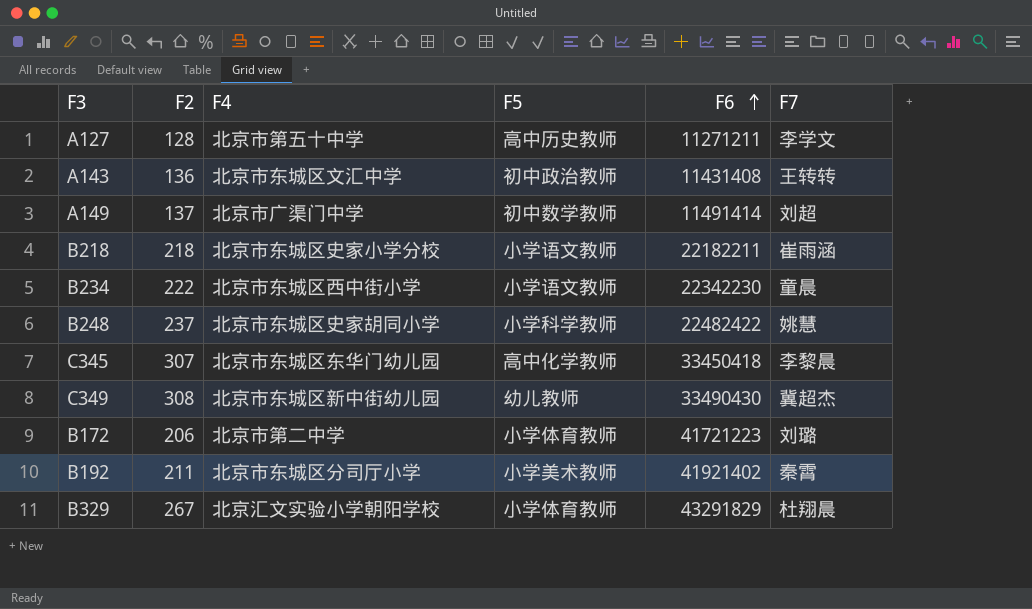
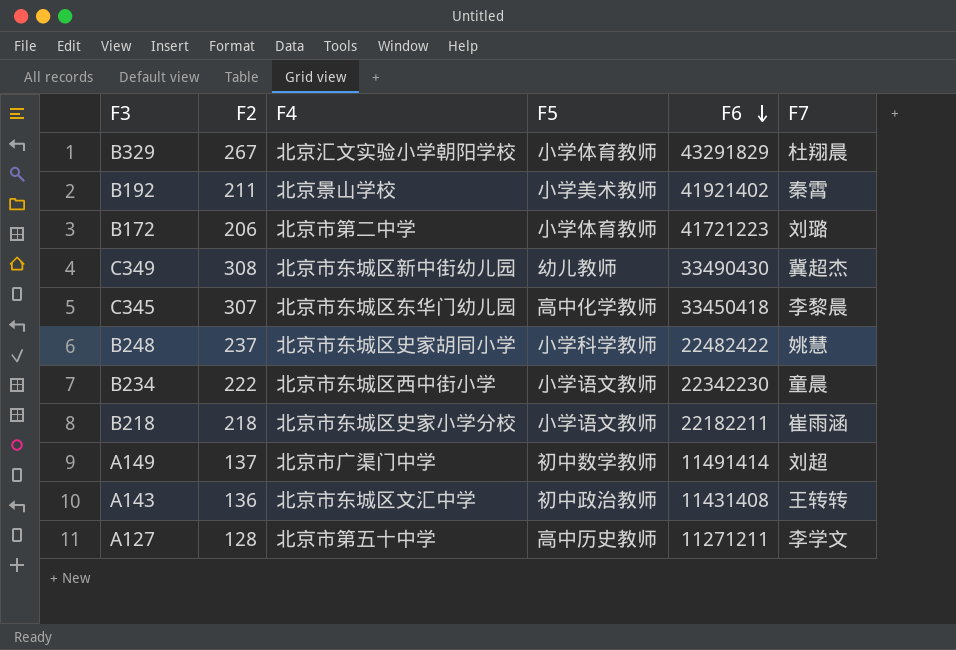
row order: F6 ascending -> F6 descending
B192 | F4: 北京市东城区分司厅小学 -> 北京景山学校

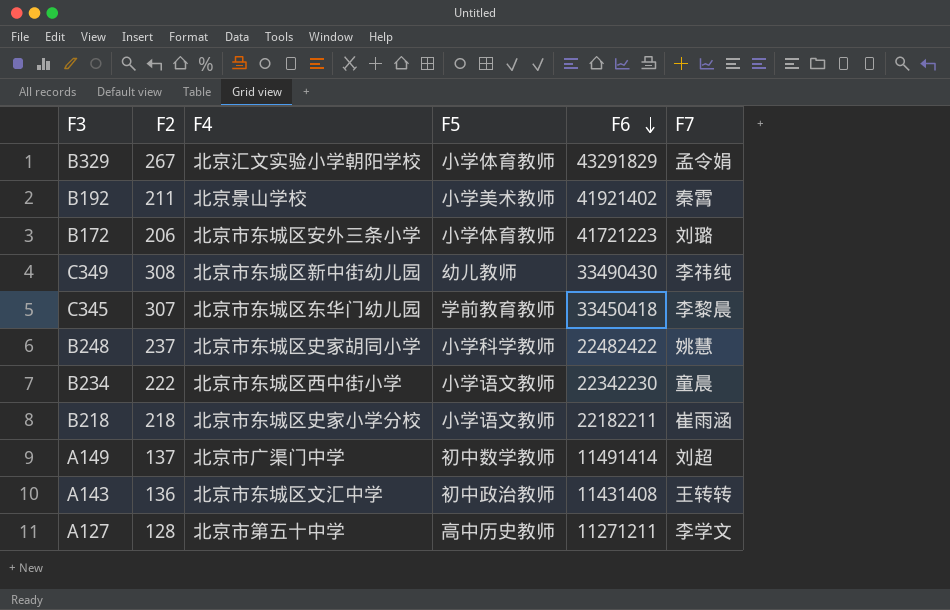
B329 | F7: 杜翔晨 -> 孟令娟
B172 | F4: 北京市第二中学 -> 北京市东城区安外三条小学
C349 | F7: 冀超杰 -> 李祎纯
C345 | F5: 高中化学教师 -> 学前教育教师

